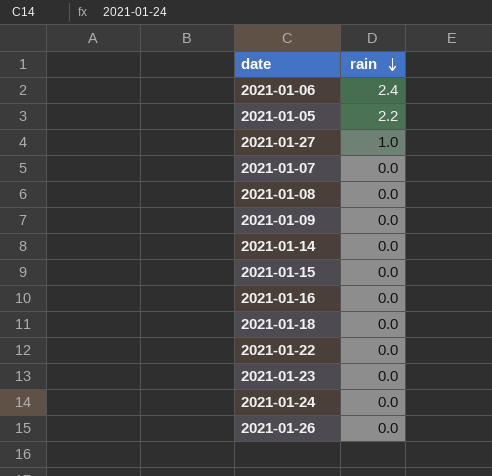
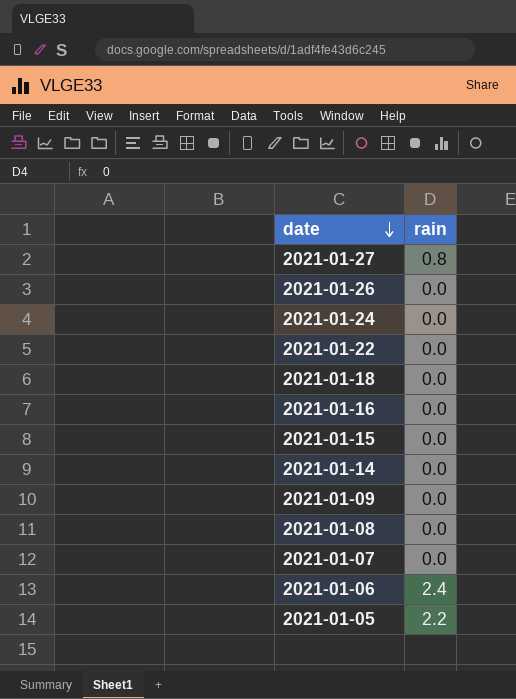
row order: rain descending -> date descending
row 2021-01-23: 0.0 -> none
2021-01-27 | rain: 1.0 -> 0.8

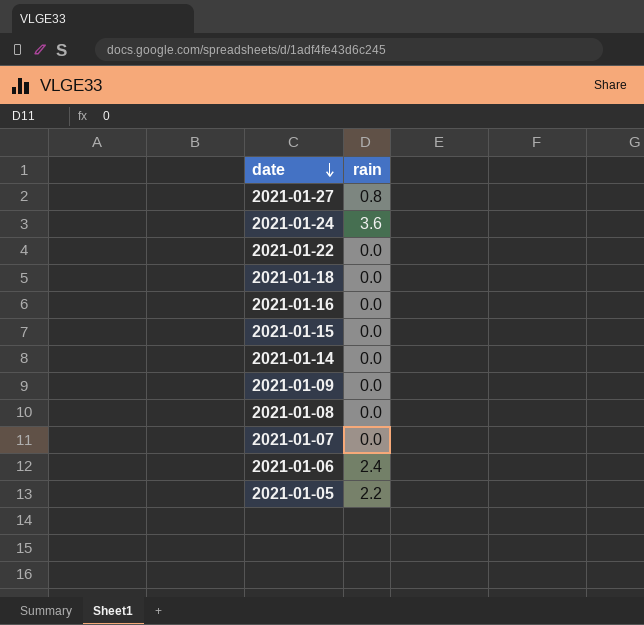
row 2021-01-26: 0.0 -> none
2021-01-24 | rain: 0.0 -> 3.6

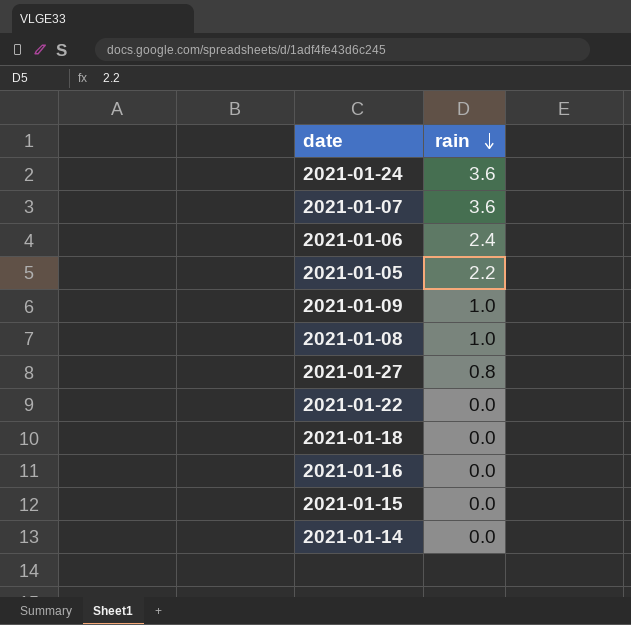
row order: date descending -> rain descending
2021-01-07 | rain: 0.0 -> 3.6
2021-01-09 | rain: 0.0 -> 1.0
2021-01-08 | rain: 0.0 -> 1.0

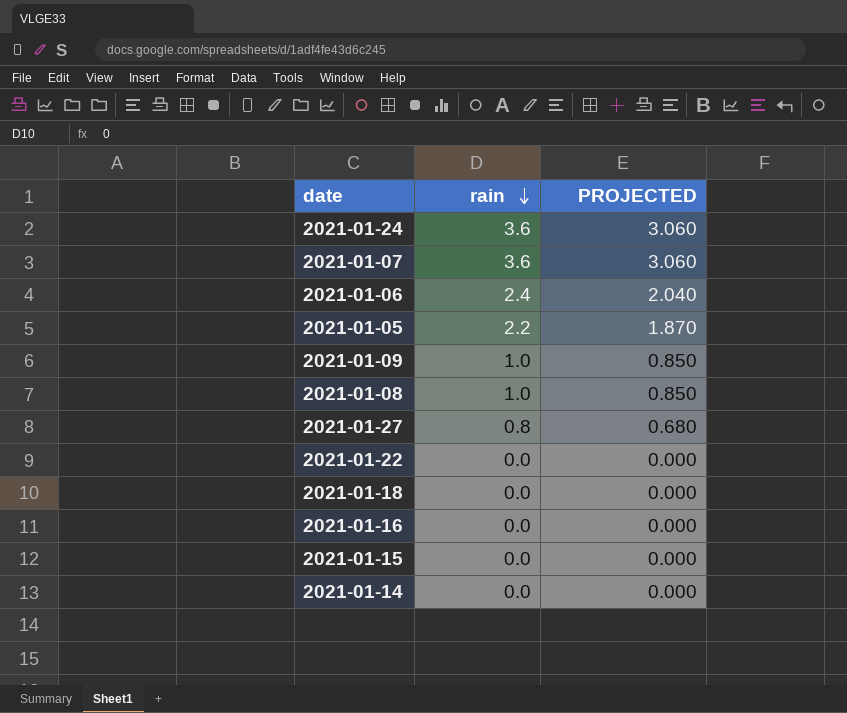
column PROJECTED | formula: none -> [rain] * 0.85

